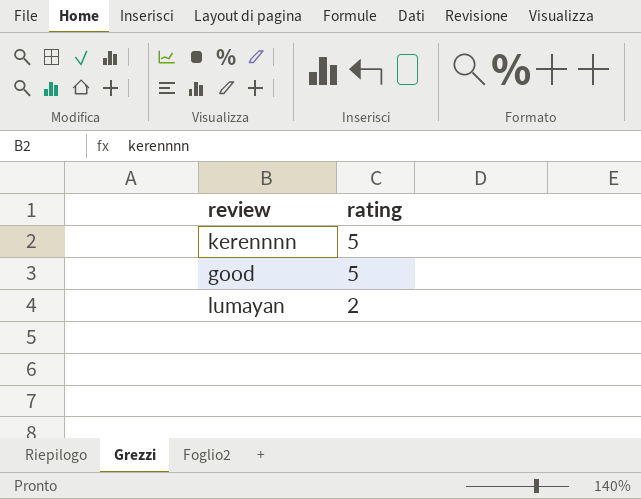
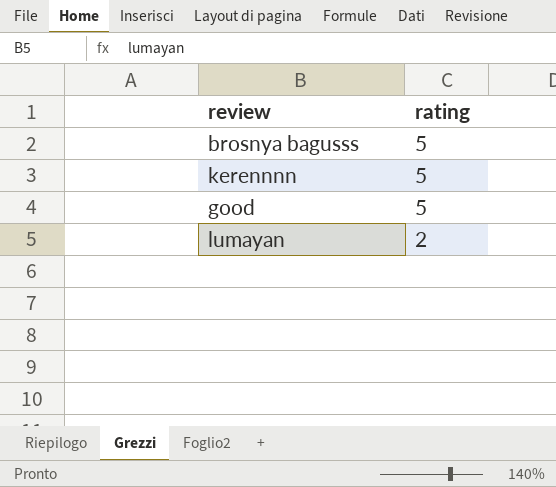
row brosnya bagusss: none -> 5

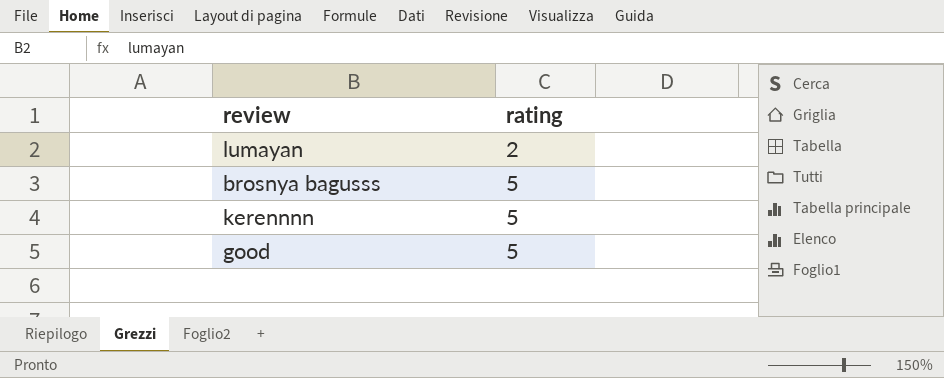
row order: rating descending -> rating ascending

